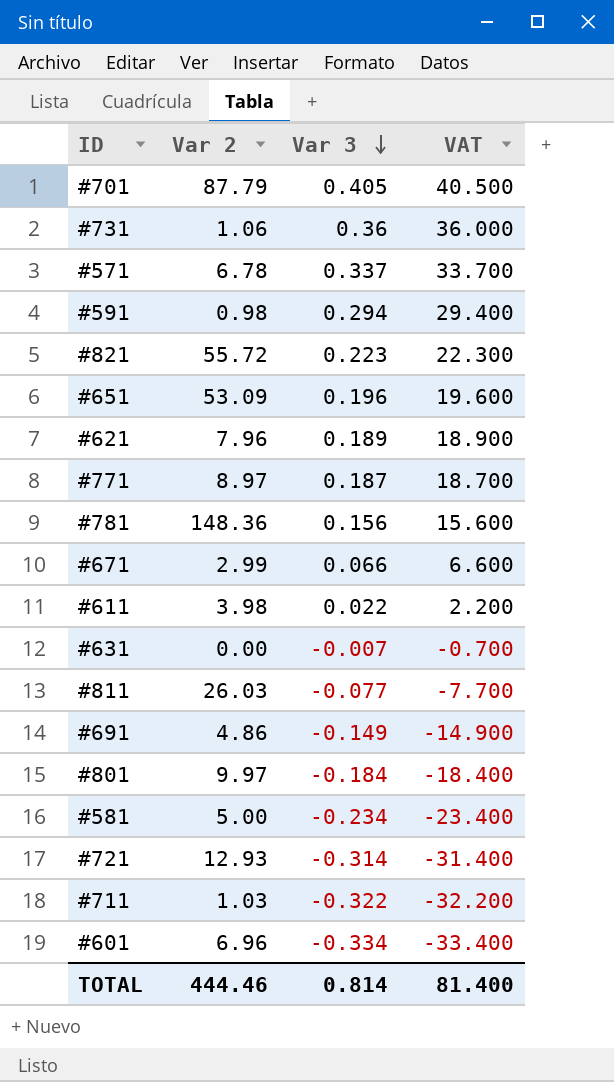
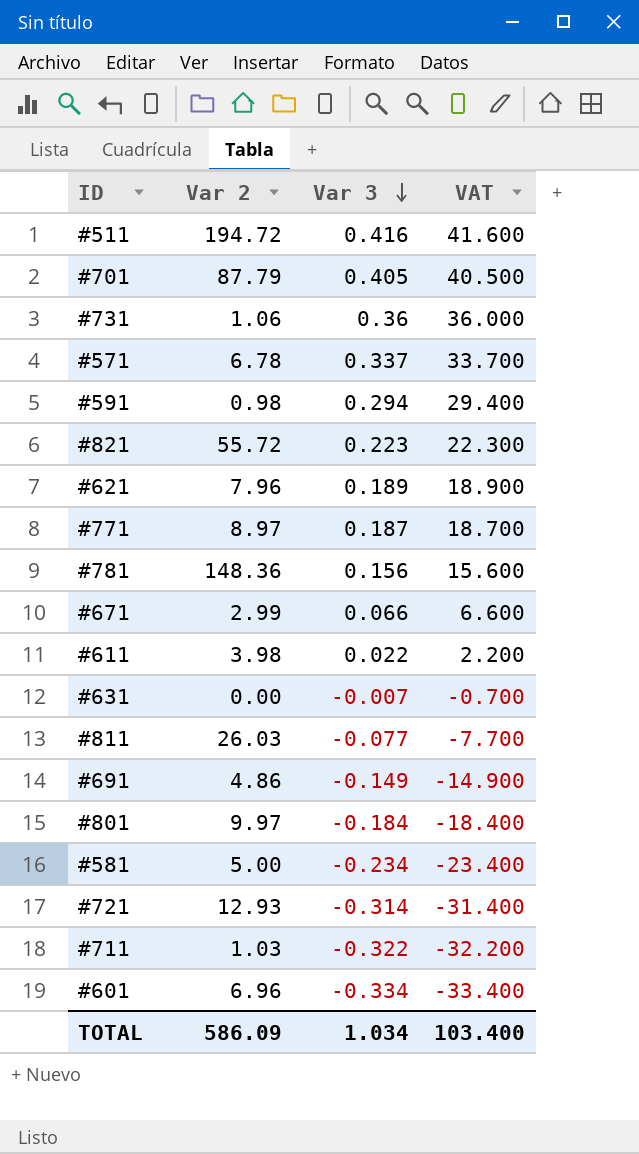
row #651: 53.09 | 0.196 | 19.600 -> none
row #511: none -> 194.72 | 0.416 | 41.600
TOTAL | Var 2: 444.46 -> 586.09
TOTAL | Var 3: 0.814 -> 1.034
TOTAL | VAT: 81.400 -> 103.400

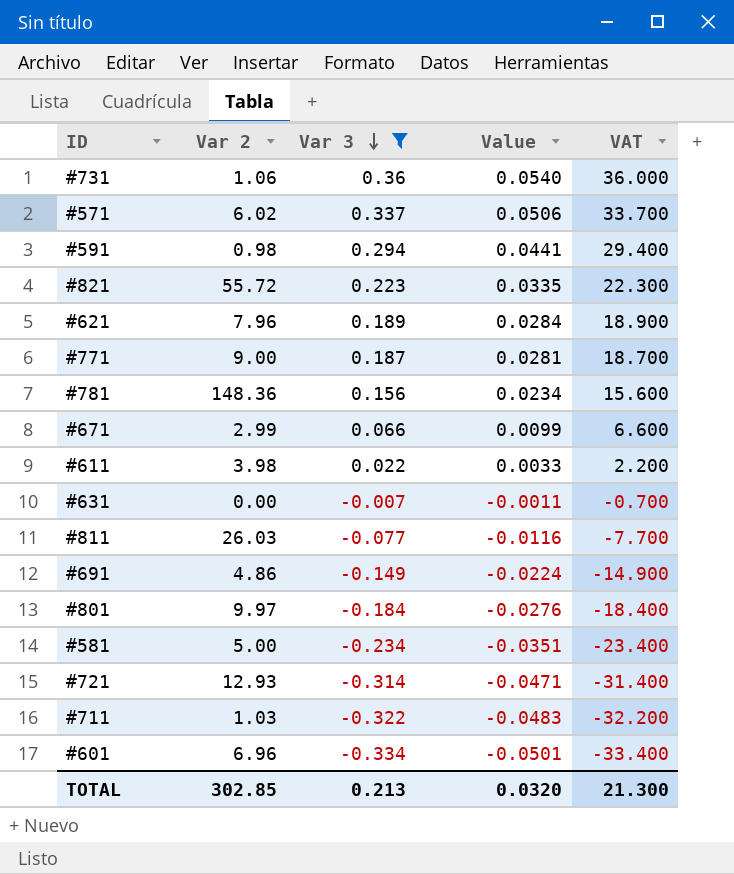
filter: none -> Var 3 <= 0.36
column Value | formula: none -> [Var 3] * 0.15
#571 | Var 2: 6.78 -> 6.02
#771 | Var 2: 8.97 -> 9.00
TOTAL | Var 2: 586.09 -> 302.85
TOTAL | Var 3: 1.034 -> 0.213
TOTAL | VAT: 103.400 -> 21.300

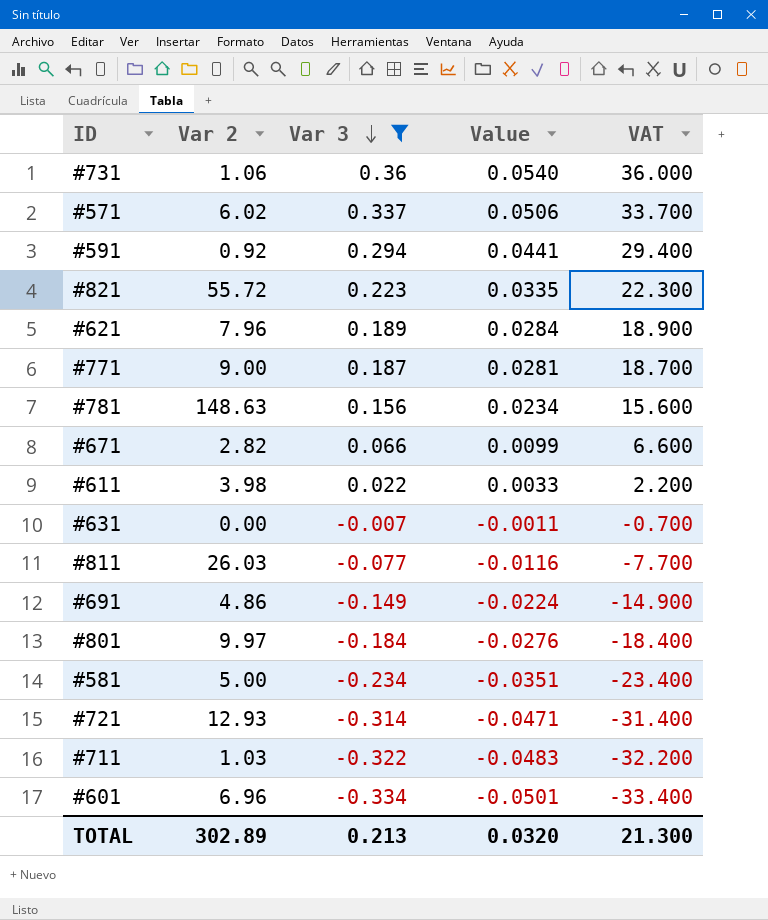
#591 | Var 2: 0.98 -> 0.92
#781 | Var 2: 148.36 -> 148.63
#671 | Var 2: 2.99 -> 2.82
TOTAL | Var 2: 302.85 -> 302.89

